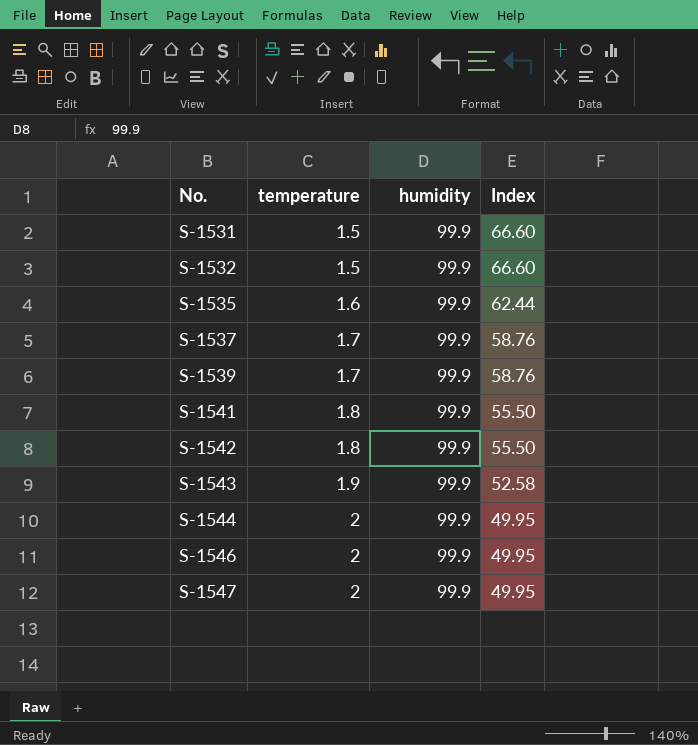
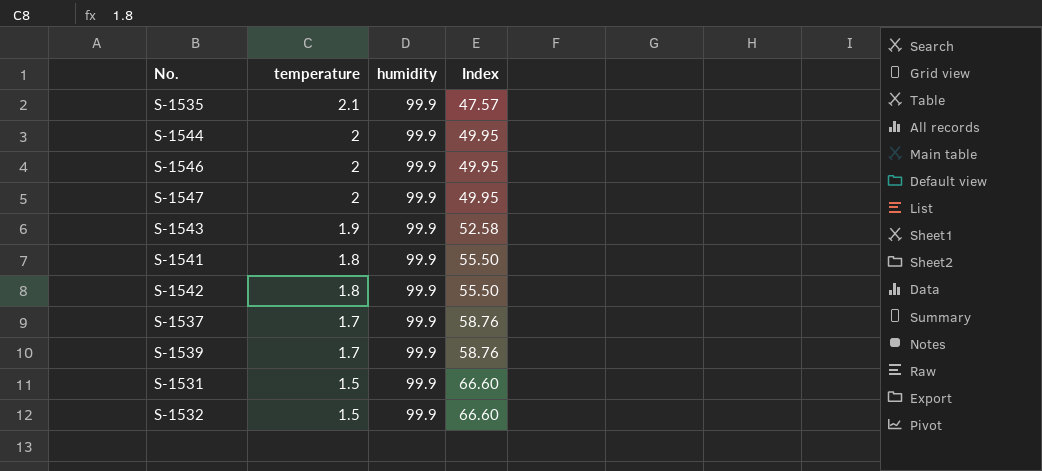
row order: No. ascending -> temperature descending
S-1535 | temperature: 1.6 -> 2.1
S-1535 | Index: 62.44 -> 47.57

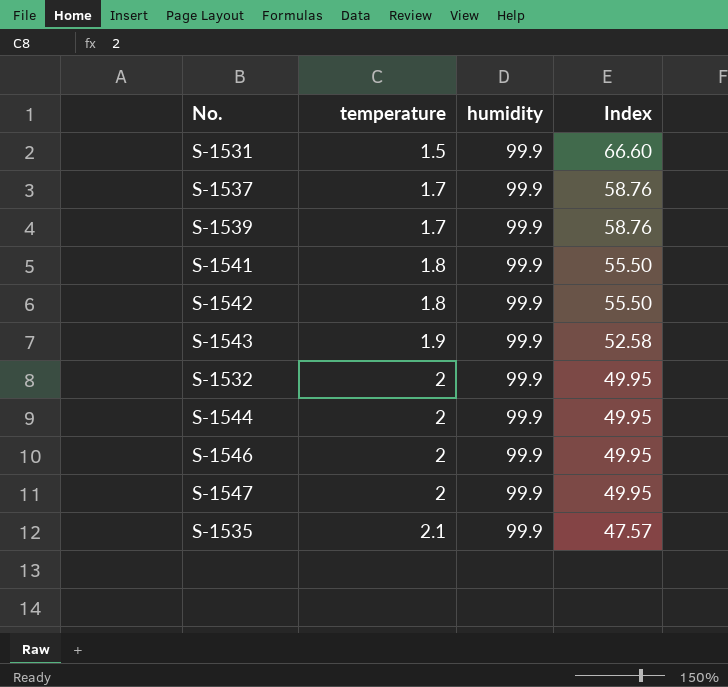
row order: temperature descending -> temperature ascending
S-1532 | temperature: 1.5 -> 2
S-1532 | Index: 66.60 -> 49.95

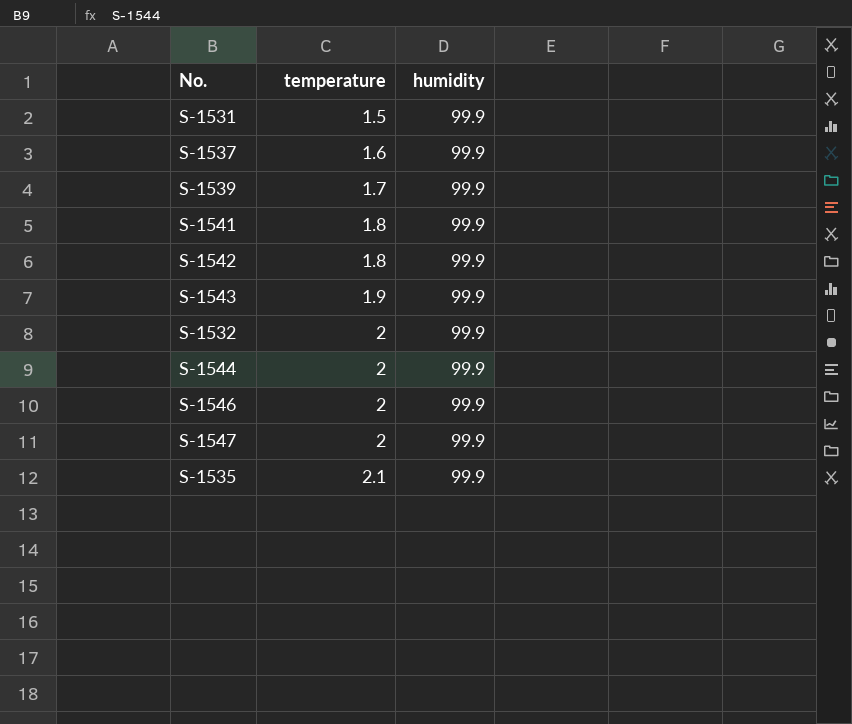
column Index | formula: [humidity] / [temperature] -> none
S-1537 | temperature: 1.7 -> 1.6

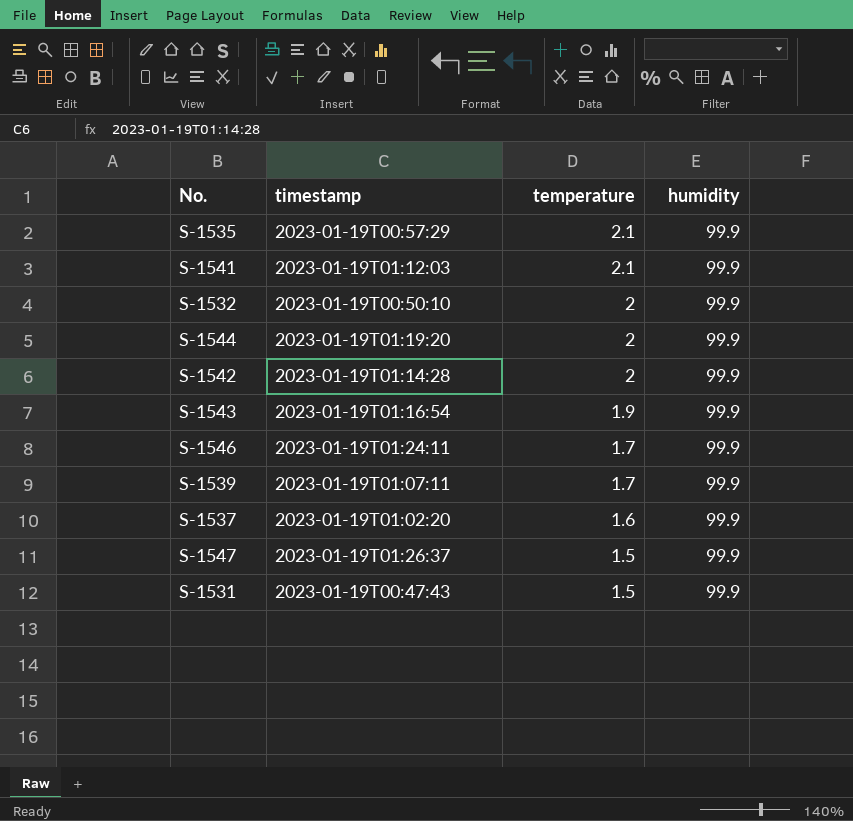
row order: temperature ascending -> temperature descending
column timestamp | position: none -> 2
S-1541 | temperature: 1.8 -> 2.1
S-1542 | temperature: 1.8 -> 2
S-1546 | temperature: 2 -> 1.7
S-1547 | temperature: 2 -> 1.5

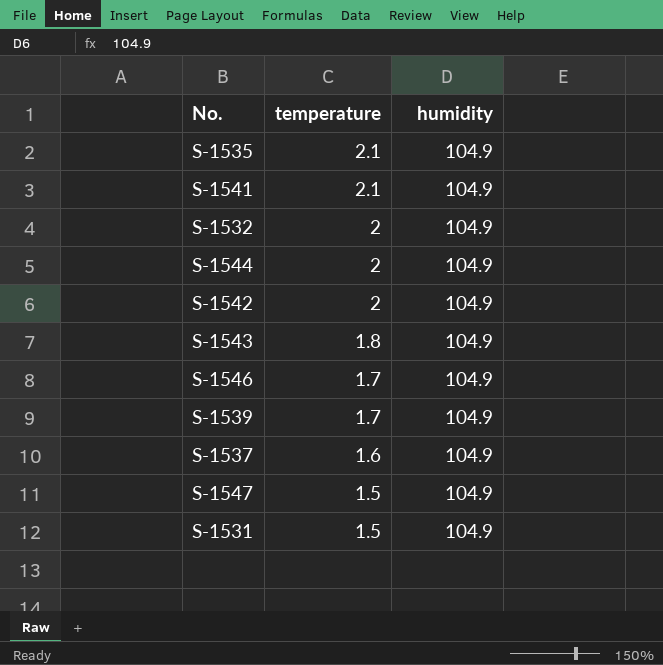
column timestamp | position: 2 -> none
S-1535 | humidity: 99.9 -> 104.9
S-1541 | humidity: 99.9 -> 104.9
S-1532 | humidity: 99.9 -> 104.9
S-1544 | humidity: 99.9 -> 104.9
S-1542 | humidity: 99.9 -> 104.9
S-1543 | temperature: 1.9 -> 1.8
S-1543 | humidity: 99.9 -> 104.9
S-1546 | humidity: 99.9 -> 104.9
S-1539 | humidity: 99.9 -> 104.9
S-1537 | humidity: 99.9 -> 104.9
S-1547 | humidity: 99.9 -> 104.9
S-1531 | humidity: 99.9 -> 104.9

